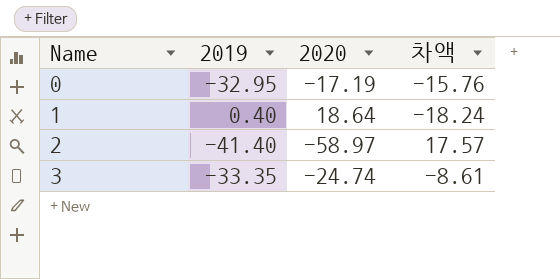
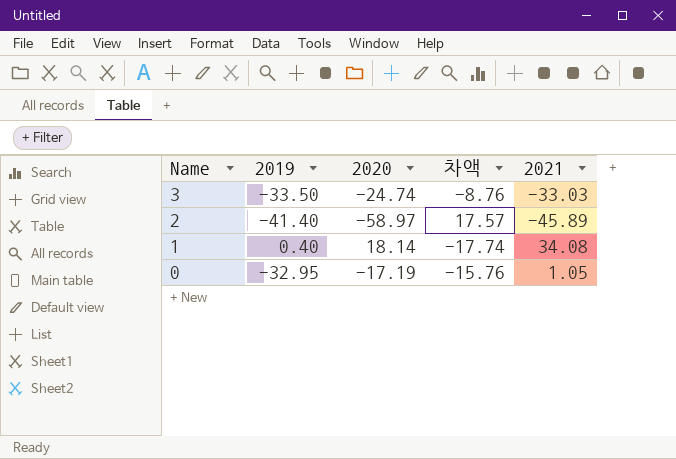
row order: Name ascending -> Name descending
column 2021 | position: none -> 5
3 | 2019: -33.35 -> -33.50
3 | 차액: -8.61 -> -8.76
1 | 2020: 18.64 -> 18.14
1 | 차액: -18.24 -> -17.74

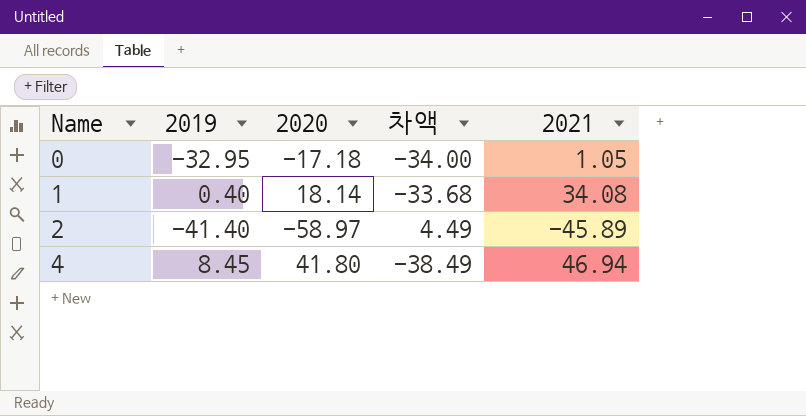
row order: Name descending -> Name ascending
column 차액 | formula: [2019] - [2020] -> [2019] - [2021]
row 3: -33.50 | -24.74 | -8.76 | -33.03 -> none
0 | 2020: -17.19 -> -17.18
row 4: none -> 8.45 | 41.80 | -38.49 | 46.94

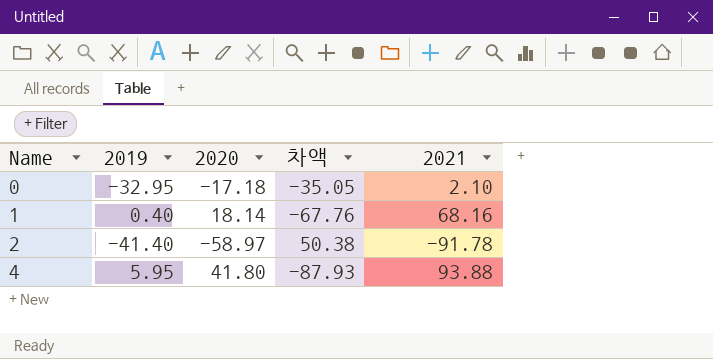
0 | 차액: -34.00 -> -35.05
0 | 2021: 1.05 -> 2.10
1 | 차액: -33.68 -> -67.76
1 | 2021: 34.08 -> 68.16
2 | 차액: 4.49 -> 50.38
2 | 2021: -45.89 -> -91.78
4 | 2019: 8.45 -> 5.95
4 | 차액: -38.49 -> -87.93
4 | 2021: 46.94 -> 93.88

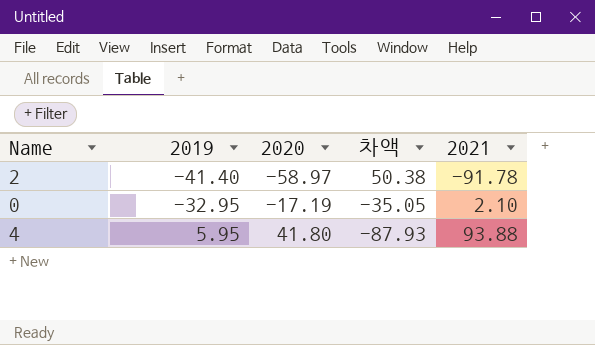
row order: Name ascending -> 2019 ascending
row 1: 0.40 | 18.14 | -67.76 | 68.16 -> none
0 | 2020: -17.18 -> -17.19

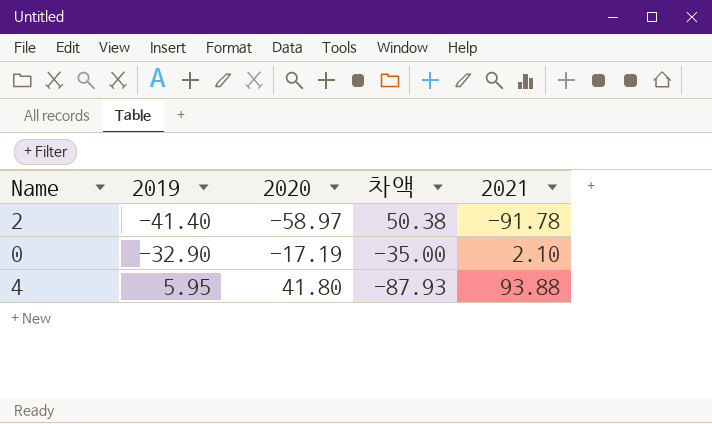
0 | 2019: -32.95 -> -32.90
0 | 차액: -35.05 -> -35.00

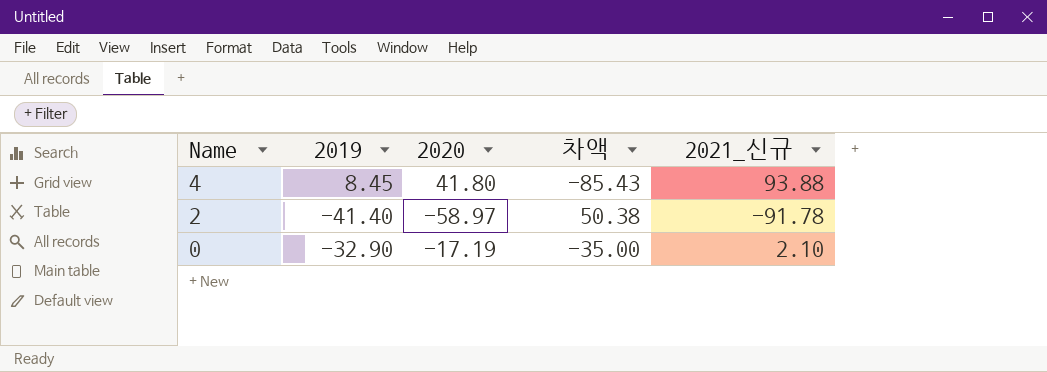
row order: 2019 ascending -> Name descending
column name: 2021 -> 2021_신규
4 | 2019: 5.95 -> 8.45
4 | 차액: -87.93 -> -85.43

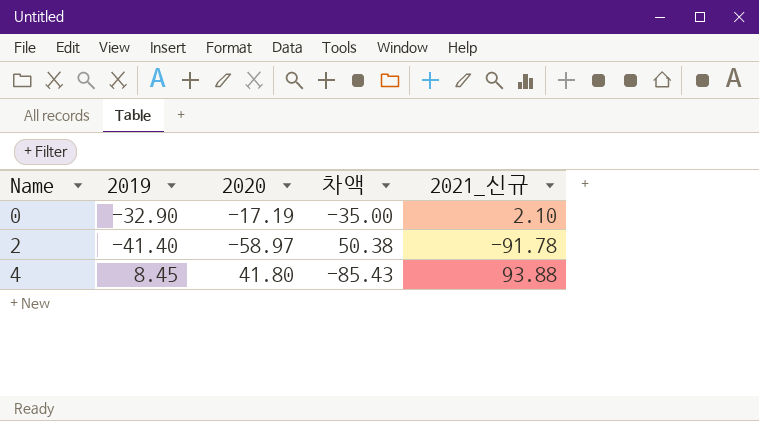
row order: Name descending -> Name ascending

